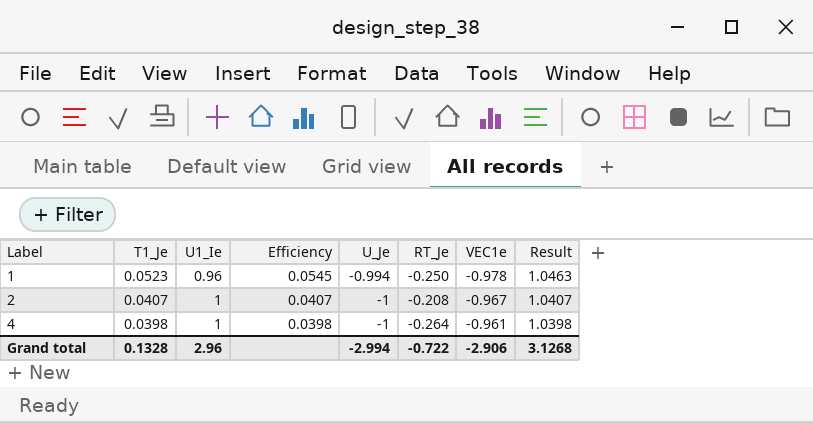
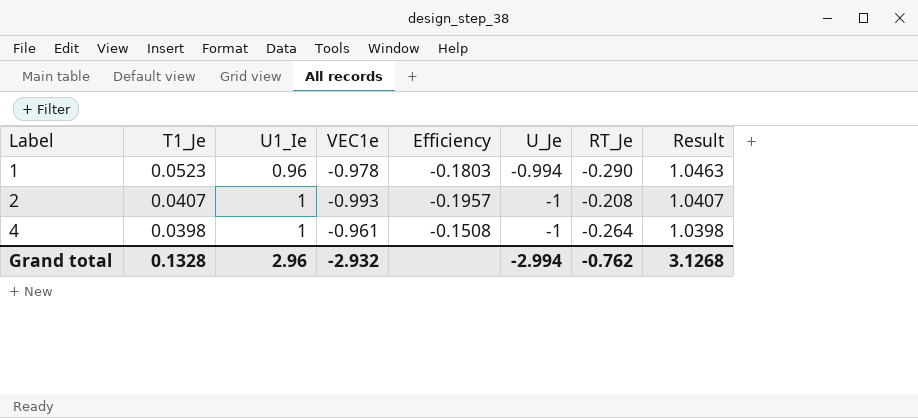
column VEC1e | position: 7 -> 4
column Efficiency | formula: [T1_Je] / [U1_Ie] -> [T1_Je] / [RT_Je]
1 | RT_Je: -0.250 -> -0.290
2 | VEC1e: -0.967 -> -0.993
Grand total | VEC1e: -2.906 -> -2.932
Grand total | RT_Je: -0.722 -> -0.762

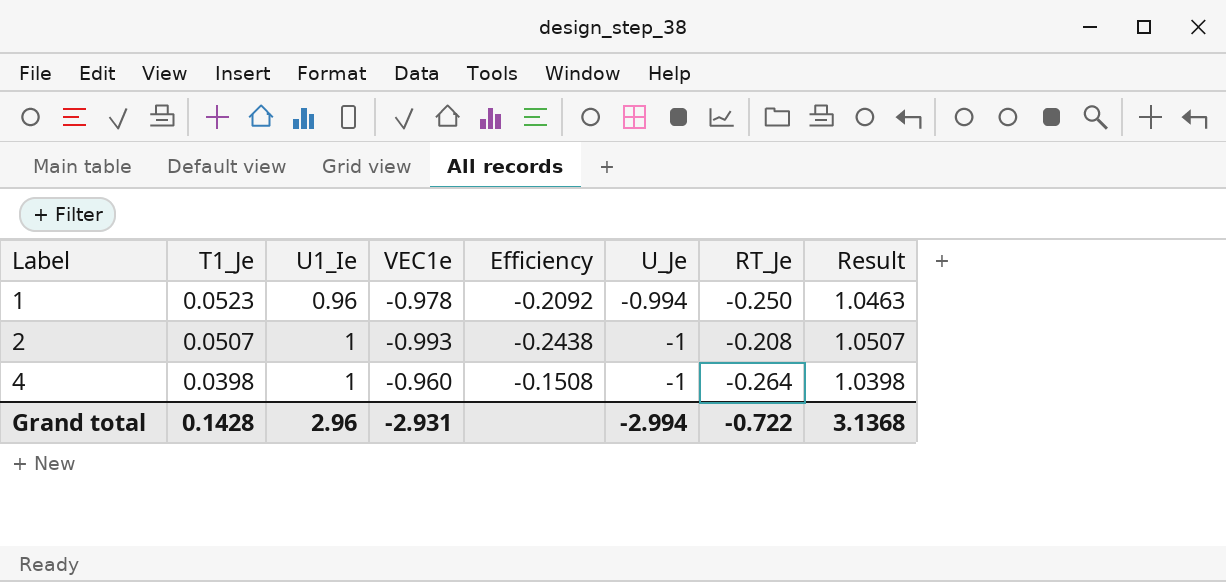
1 | Efficiency: -0.1803 -> -0.2092
1 | RT_Je: -0.290 -> -0.250
2 | T1_Je: 0.0407 -> 0.0507
2 | Efficiency: -0.1957 -> -0.2438
2 | Result: 1.0407 -> 1.0507
4 | VEC1e: -0.961 -> -0.960
Grand total | T1_Je: 0.1328 -> 0.1428
Grand total | VEC1e: -2.932 -> -2.931
Grand total | RT_Je: -0.762 -> -0.722
Grand total | Result: 3.1268 -> 3.1368

